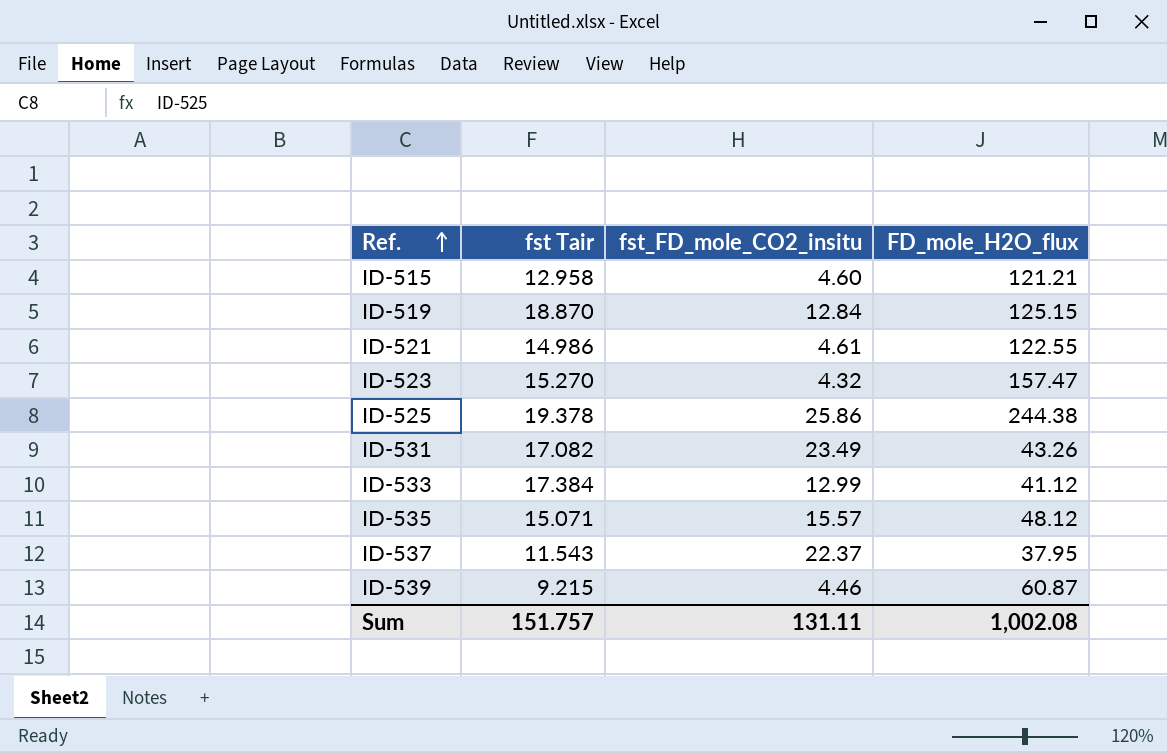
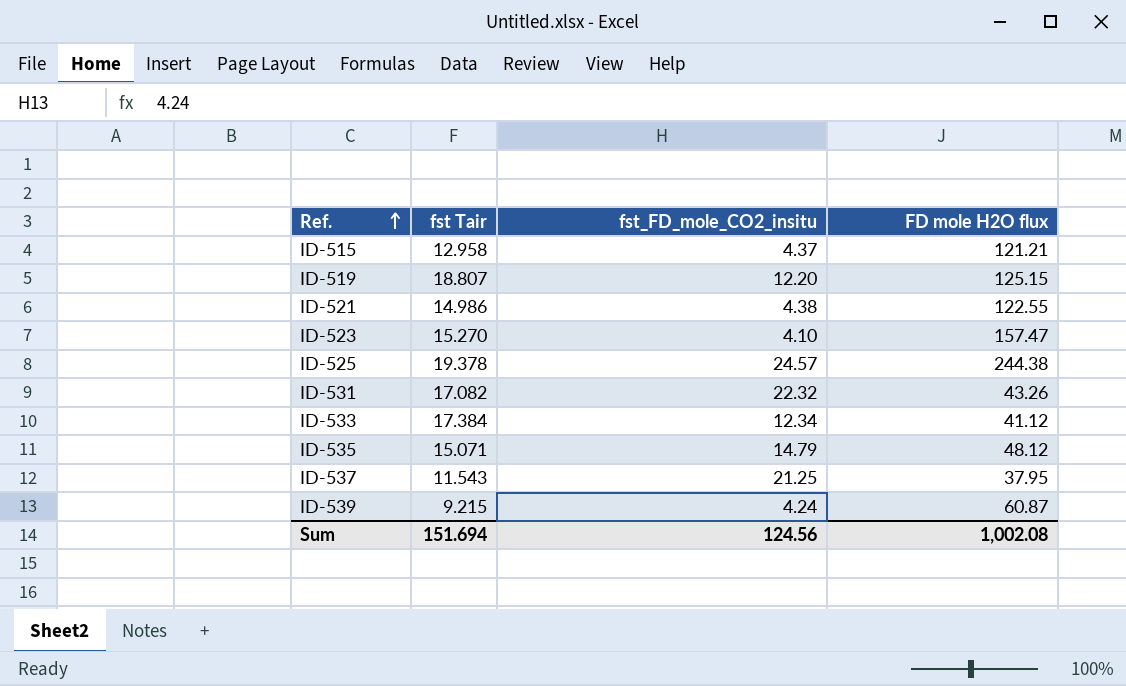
column name: FD_mole_H2O_flux -> FD mole H2O flux
ID-515 | fst_FD_mole_CO2_insitu: 4.60 -> 4.37
ID-519 | fst Tair: 18.870 -> 18.807
ID-519 | fst_FD_mole_CO2_insitu: 12.84 -> 12.20
ID-521 | fst_FD_mole_CO2_insitu: 4.61 -> 4.38
ID-523 | fst_FD_mole_CO2_insitu: 4.32 -> 4.10
ID-525 | fst_FD_mole_CO2_insitu: 25.86 -> 24.57
ID-531 | fst_FD_mole_CO2_insitu: 23.49 -> 22.32
ID-533 | fst_FD_mole_CO2_insitu: 12.99 -> 12.34
ID-535 | fst_FD_mole_CO2_insitu: 15.57 -> 14.79
ID-537 | fst_FD_mole_CO2_insitu: 22.37 -> 21.25
ID-539 | fst_FD_mole_CO2_insitu: 4.46 -> 4.24
Sum | fst Tair: 151.757 -> 151.694
Sum | fst_FD_mole_CO2_insitu: 131.11 -> 124.56

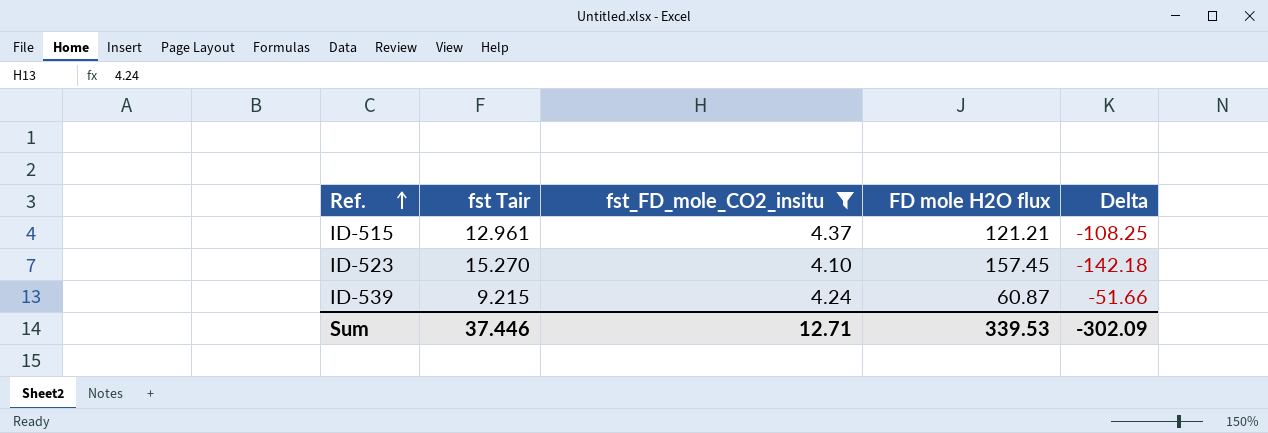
filter: none -> fst_FD_mole_CO2_insitu <= 4.37
column Delta | formula: none -> [fst Tair] - [FD mole H2O flux]
ID-515 | fst Tair: 12.958 -> 12.961
ID-523 | FD mole H2O flux: 157.47 -> 157.45
Sum | fst Tair: 151.694 -> 37.446
Sum | fst_FD_mole_CO2_insitu: 124.56 -> 12.71
Sum | FD mole H2O flux: 1,002.08 -> 339.53

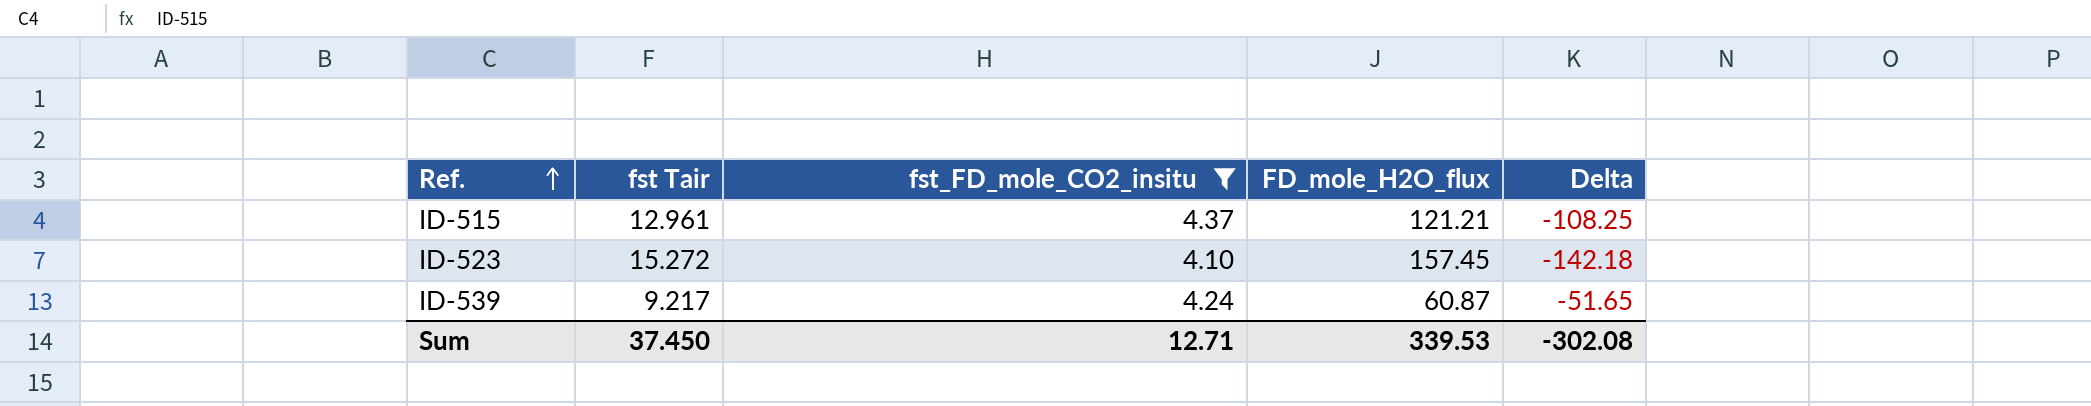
column name: FD mole H2O flux -> FD_mole_H2O_flux
ID-523 | fst Tair: 15.270 -> 15.272
ID-539 | fst Tair: 9.215 -> 9.217
ID-539 | Delta: -51.66 -> -51.65
Sum | fst Tair: 37.446 -> 37.450
Sum | Delta: -302.09 -> -302.08

